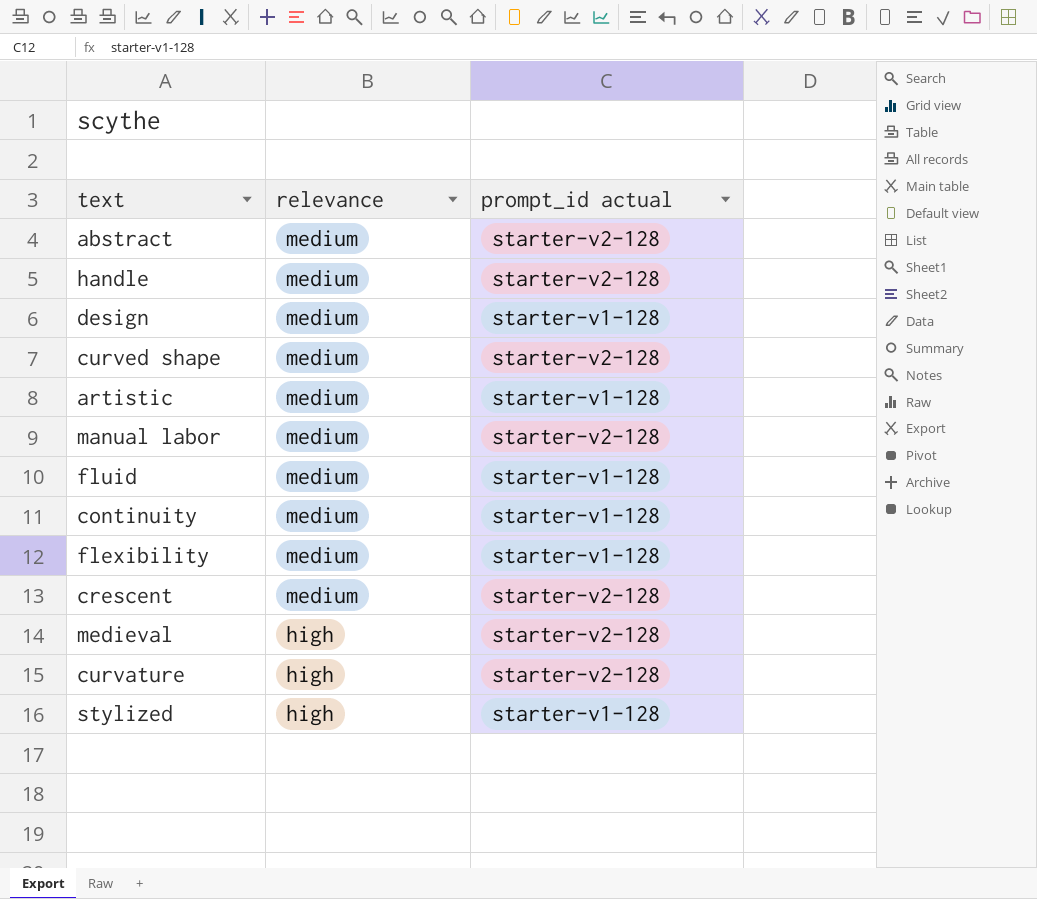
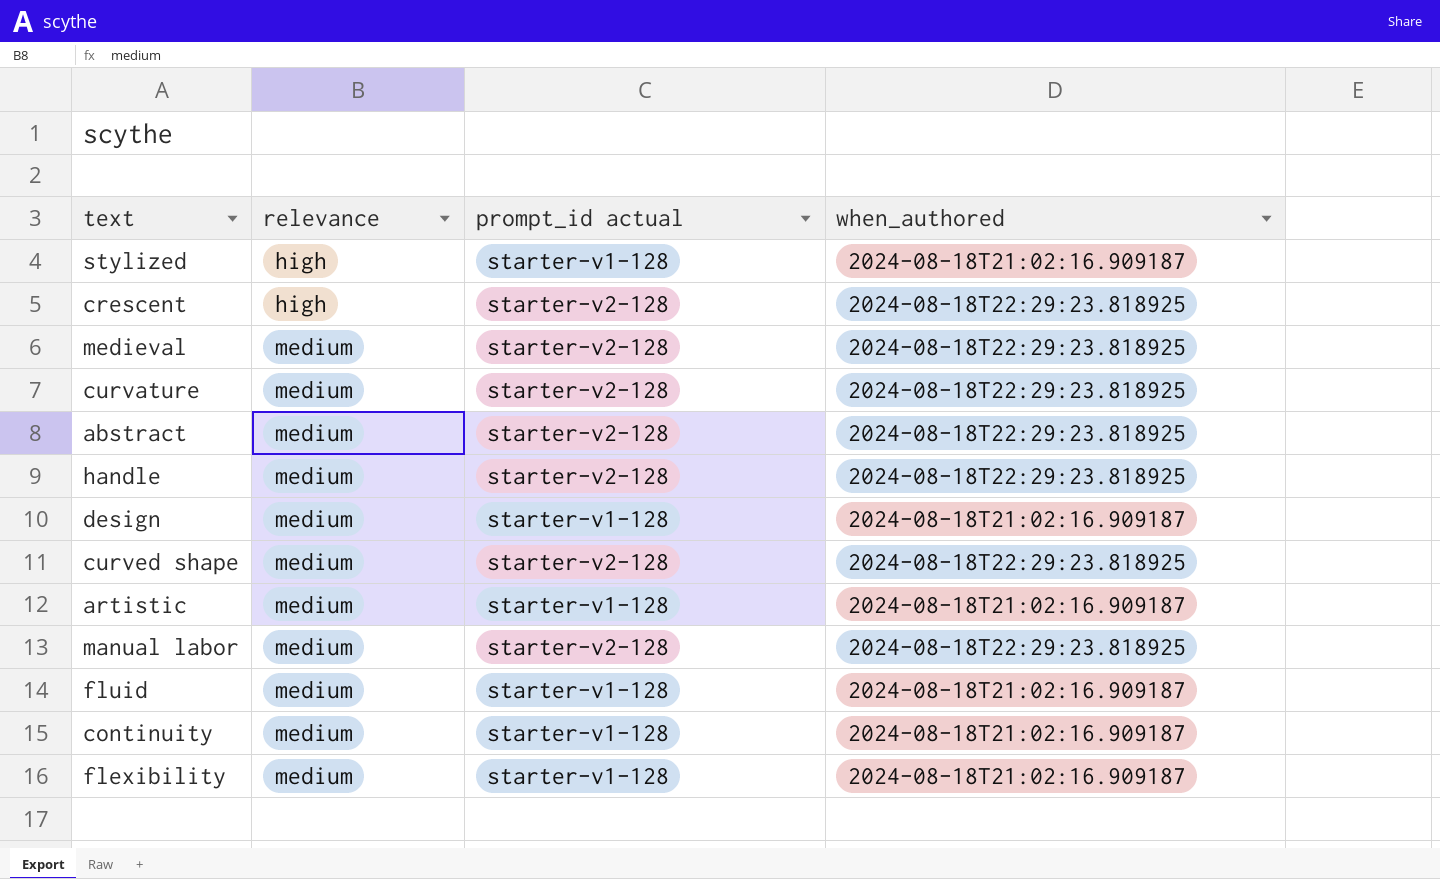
row order: relevance descending -> relevance ascending
column when_authored | position: none -> 4
crescent | relevance: medium -> high
medieval | relevance: high -> medium
curvature | relevance: high -> medium

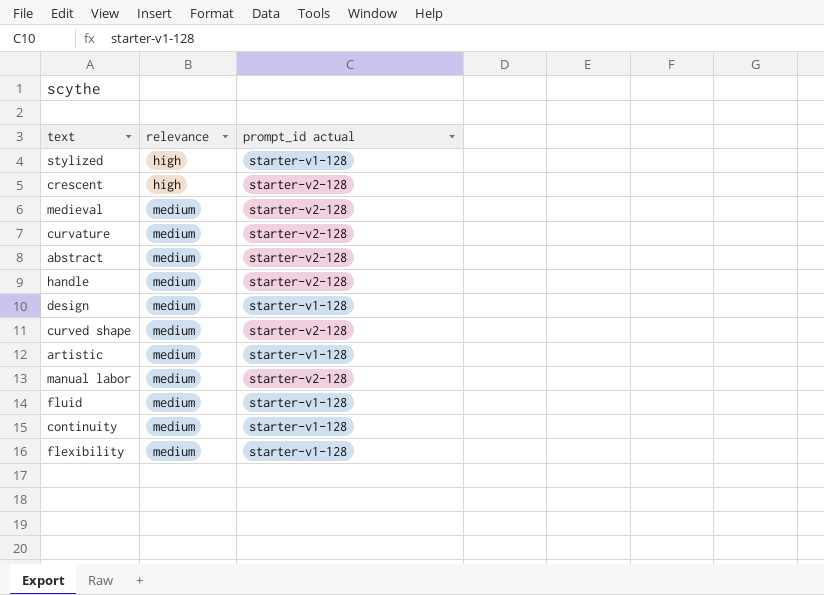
column when_authored | position: 4 -> none

